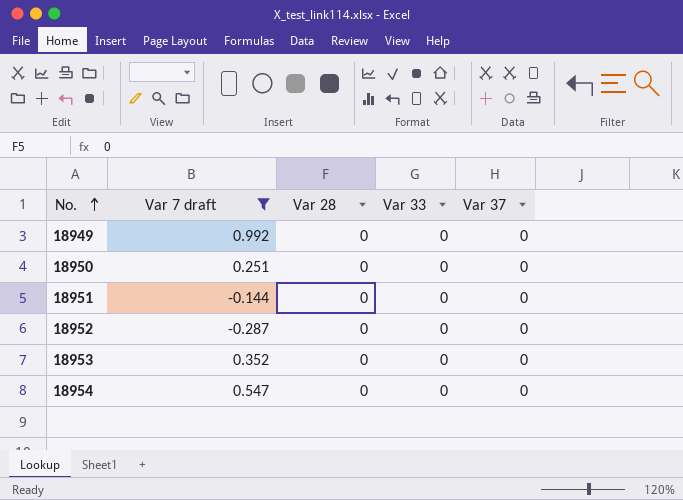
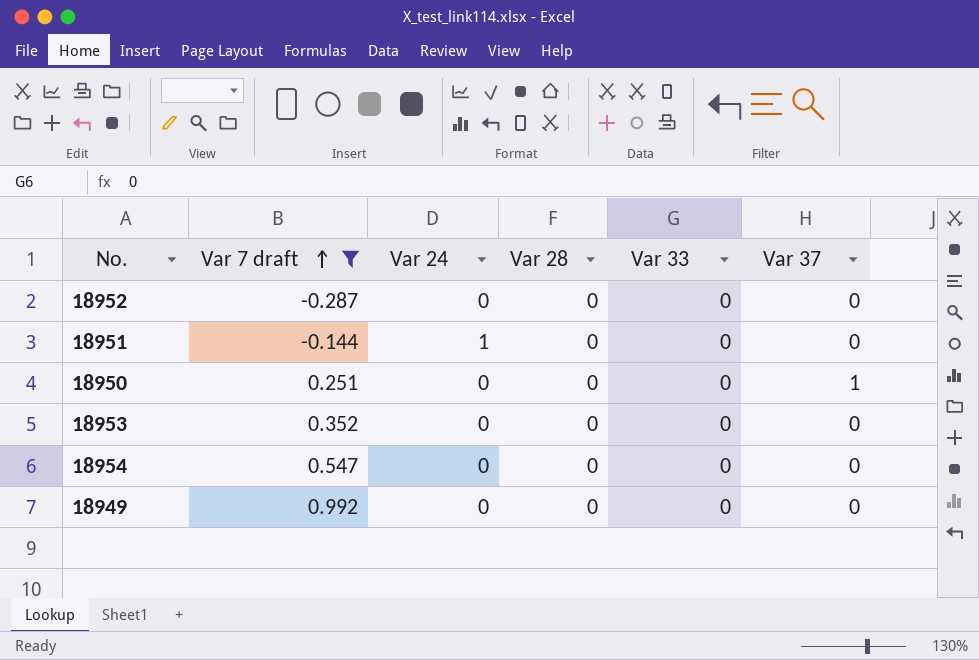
row order: No. ascending -> Var 7 draft ascending
column Var 24 | position: none -> 3
18950 | Var 37: 0 -> 1

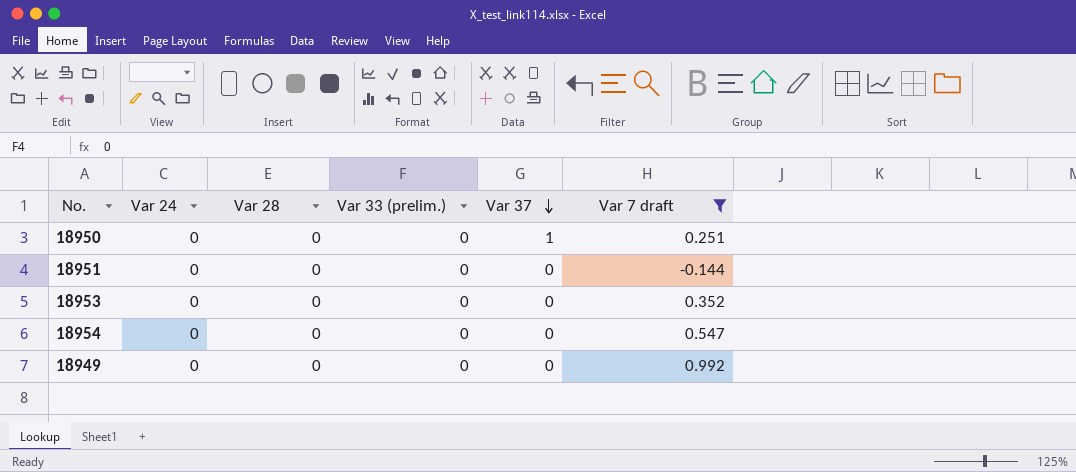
row order: Var 7 draft ascending -> Var 37 descending
column name: Var 33 -> Var 33 (prelim.)
column Var 7 draft | position: 2 -> 6
row 18952: -0.287 | 0 | 0 | 0 | 0 -> none
18951 | Var 24: 1 -> 0

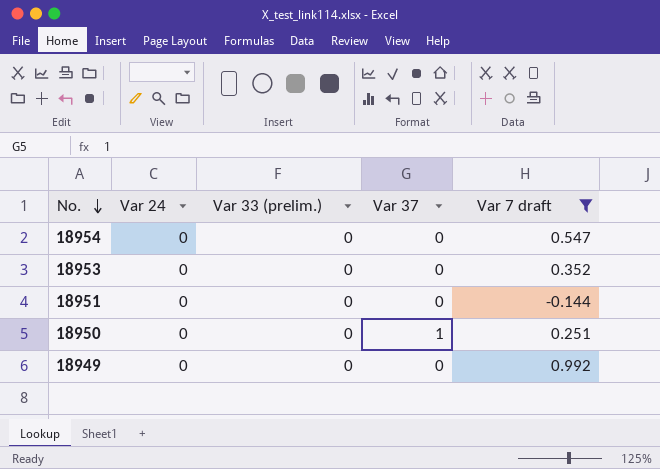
row order: Var 37 descending -> No. descending
column Var 28 | position: 3 -> none

